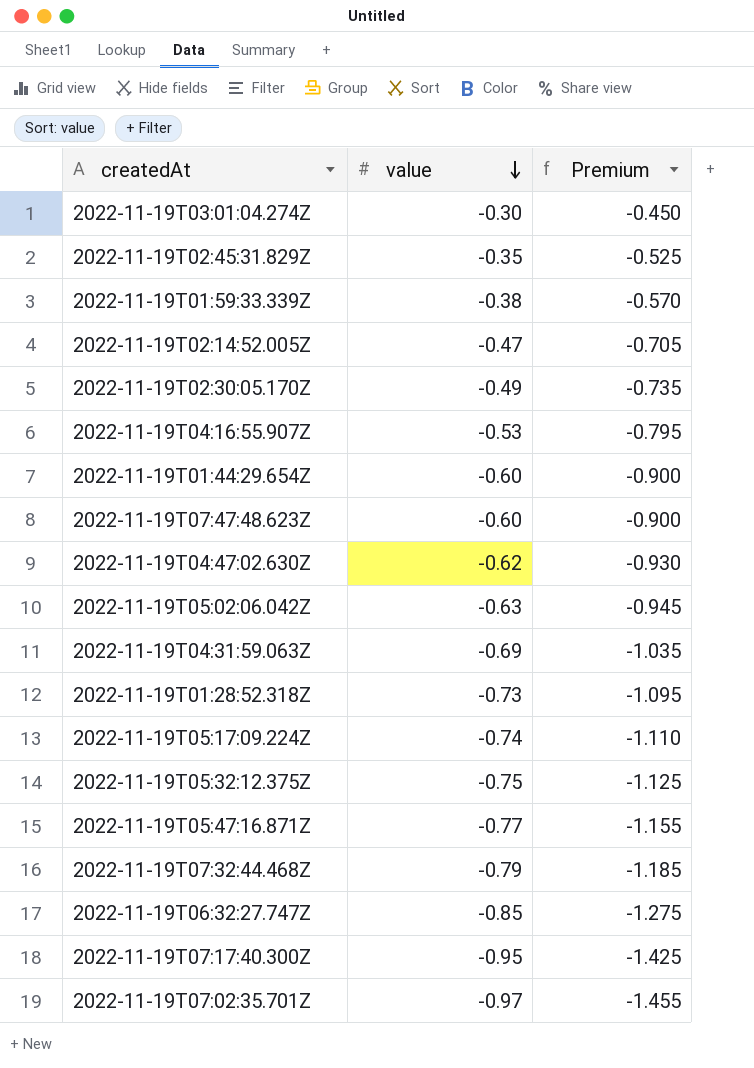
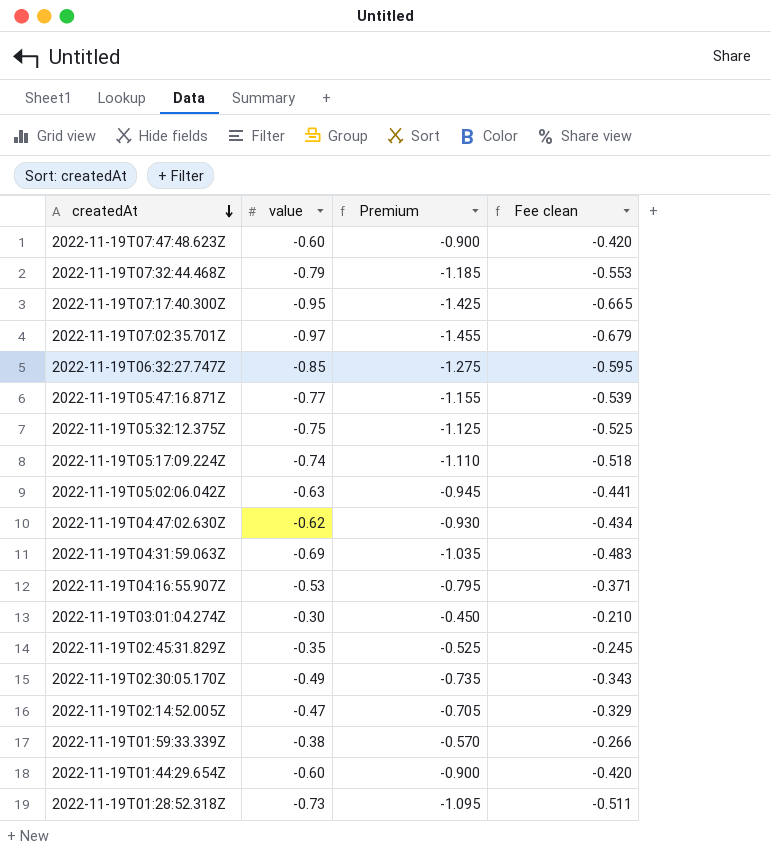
row order: value descending -> createdAt descending
column Fee clean | formula: none -> [value] * 0.7

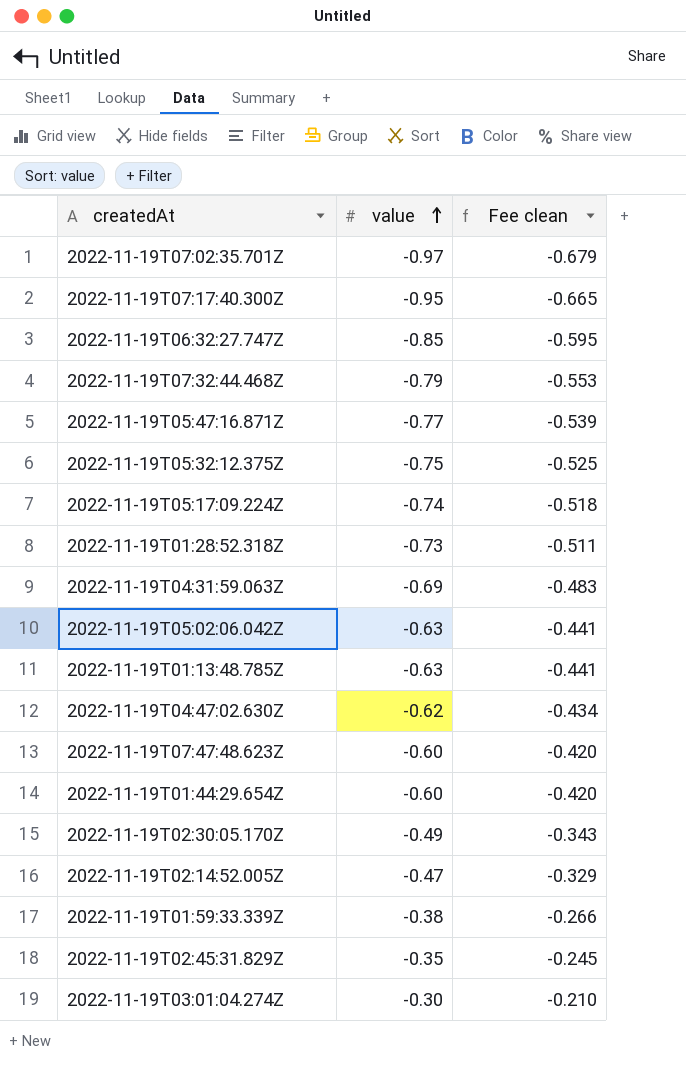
row order: createdAt descending -> value ascending
column Premium | formula: [value] * 1.5 -> none
row 2022-11-19T04:16:55.907Z: -0.53 | -0.795 | -0.371 -> none
row 2022-11-19T01:13:48.785Z: none -> -0.63 | -0.441

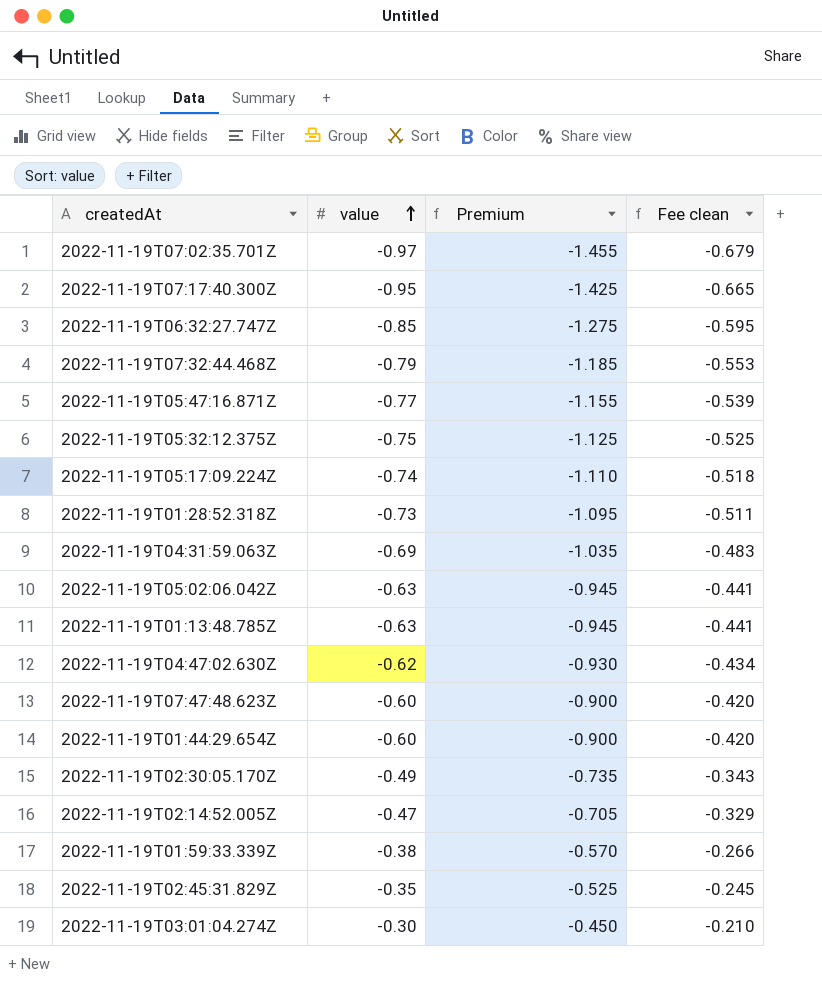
column Premium | formula: none -> [value] * 1.5

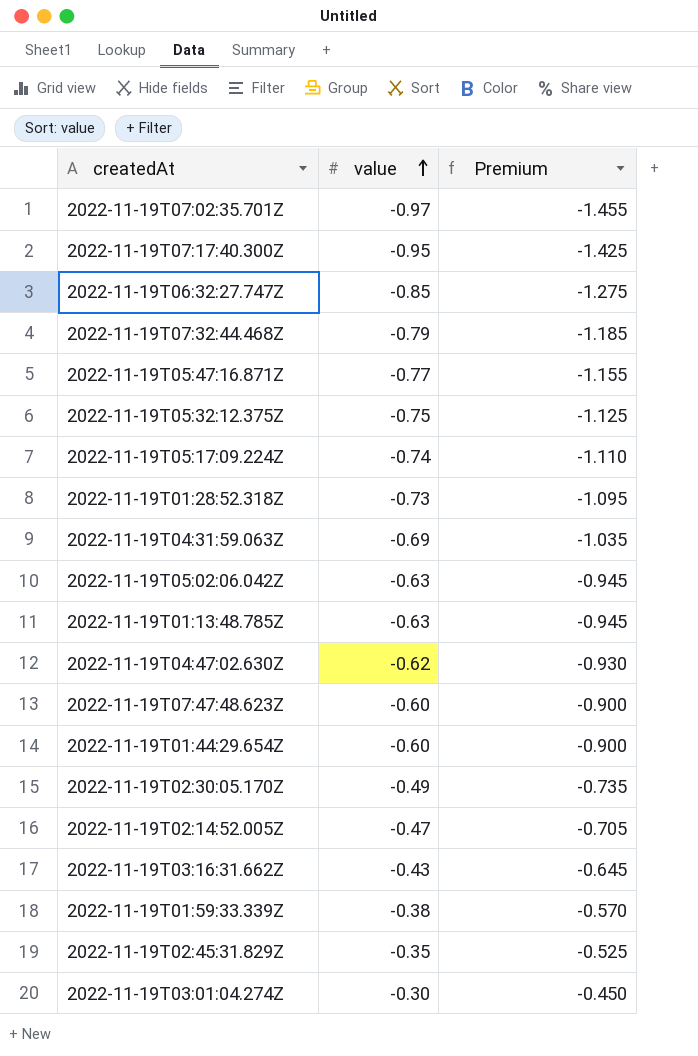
column Fee clean | formula: [value] * 0.7 -> none
row 2022-11-19T03:16:31.662Z: none -> -0.43 | -0.645

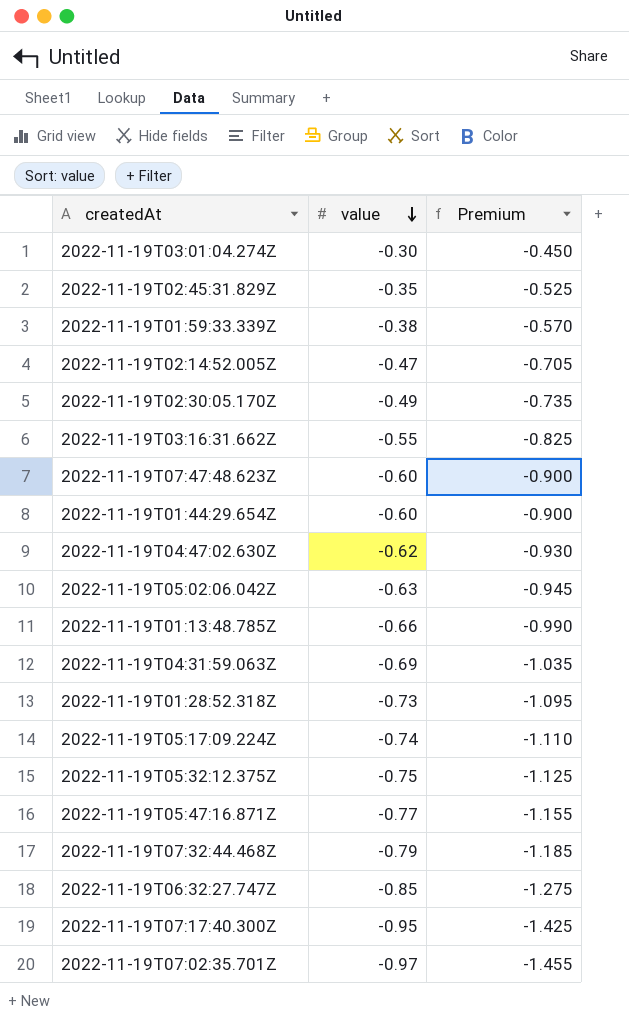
row order: value ascending -> value descending
2022-11-19T03:16:31.662Z | value: -0.43 -> -0.55
2022-11-19T03:16:31.662Z | Premium: -0.645 -> -0.825
2022-11-19T01:13:48.785Z | value: -0.63 -> -0.66
2022-11-19T01:13:48.785Z | Premium: -0.945 -> -0.990

